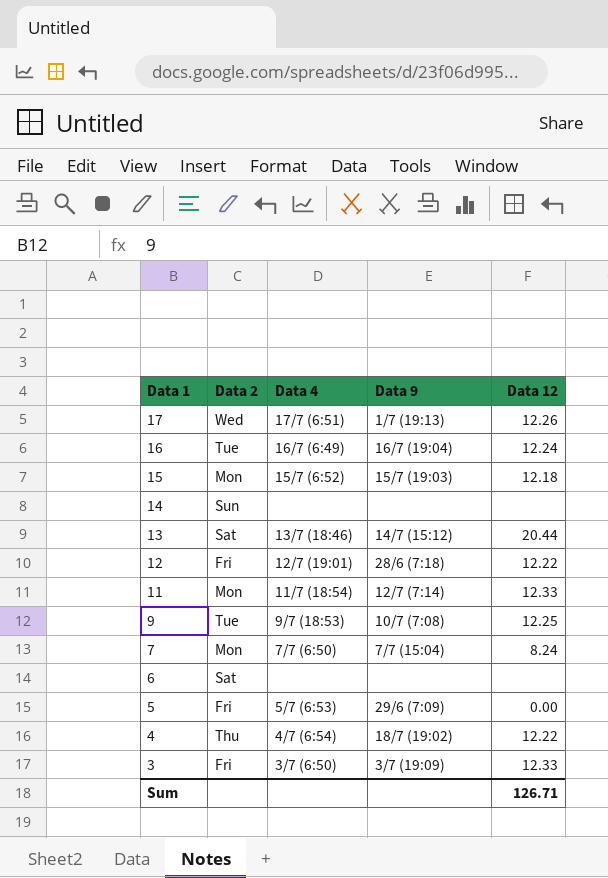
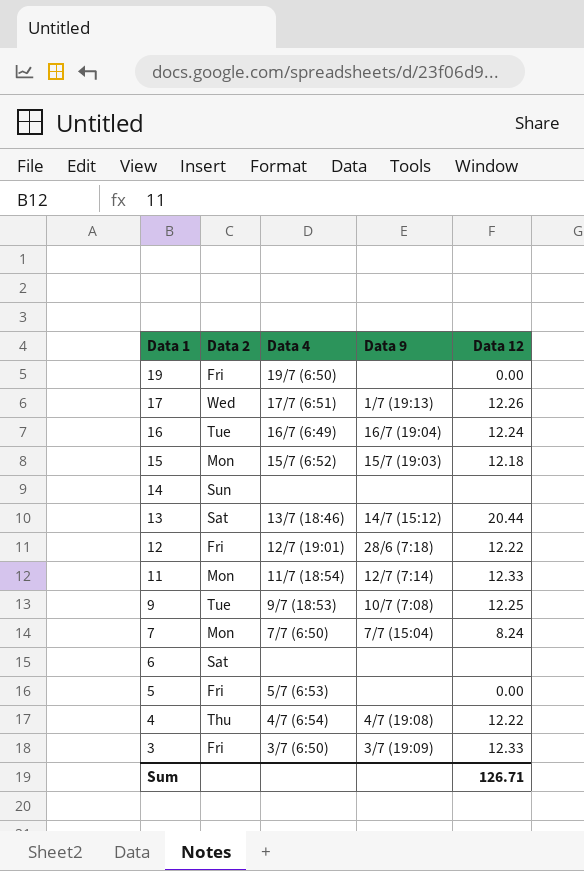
row 19: none -> Fri | 19/7 (6:50) | none | 0.00
5 | Data 9: 29/6 (7:09) -> none
4 | Data 9: 18/7 (19:02) -> 4/7 (19:08)

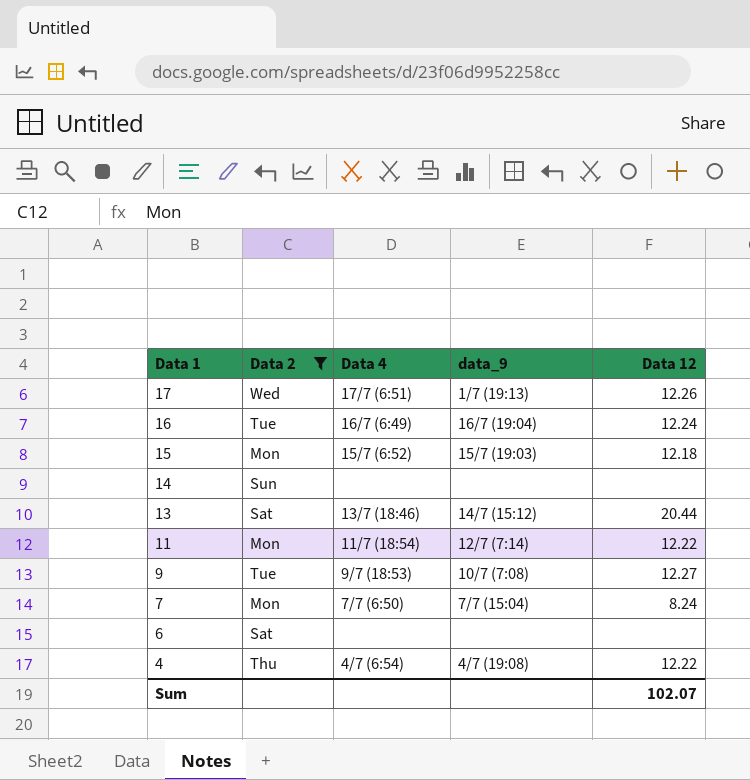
filter: none -> Data 2 != Fri
column name: Data 9 -> data_9
11 | Data 12: 12.33 -> 12.22
9 | Data 12: 12.25 -> 12.27
Sum | Data 12: 126.71 -> 102.07

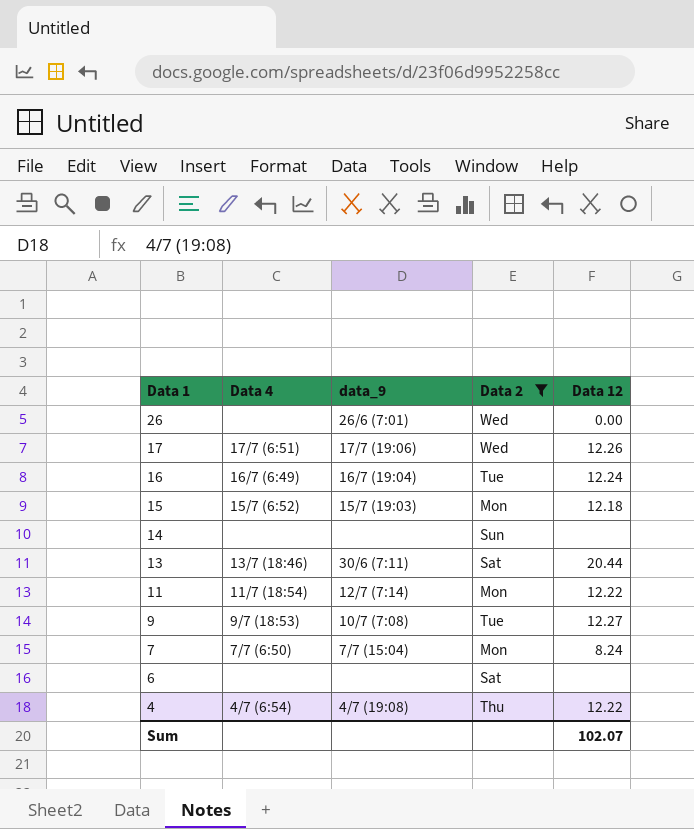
column Data 2 | position: 2 -> 4
row 26: none -> none | 26/6 (7:01) | Wed | 0.00
17 | data_9: 1/7 (19:13) -> 17/7 (19:06)
13 | data_9: 14/7 (15:12) -> 30/6 (7:11)

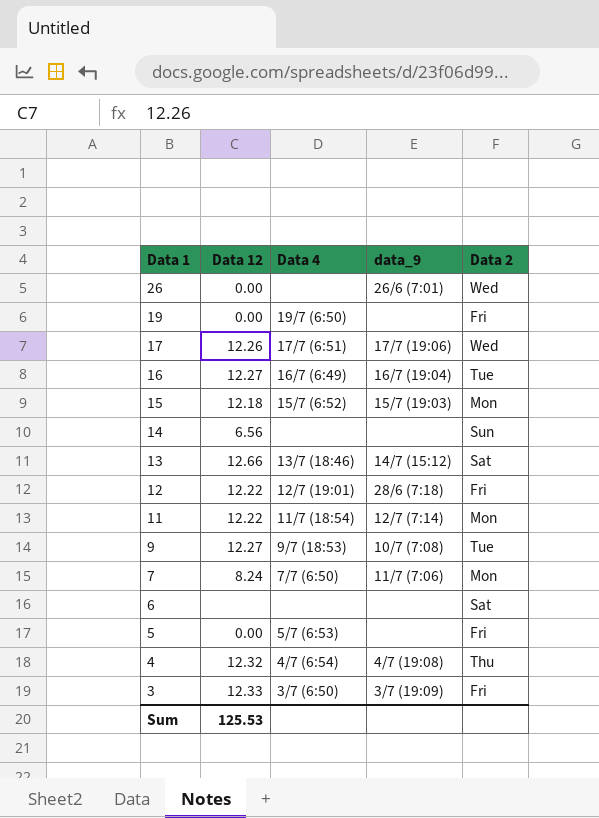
filter: Data 2 != Fri -> none
column Data 12 | position: 5 -> 2
16 | Data 12: 12.24 -> 12.27
14 | Data 12: none -> 6.56
13 | Data 12: 20.44 -> 12.66
13 | data_9: 30/6 (7:11) -> 14/7 (15:12)
7 | data_9: 7/7 (15:04) -> 11/7 (7:06)
4 | Data 12: 12.22 -> 12.32
Sum | Data 12: 102.07 -> 125.53

